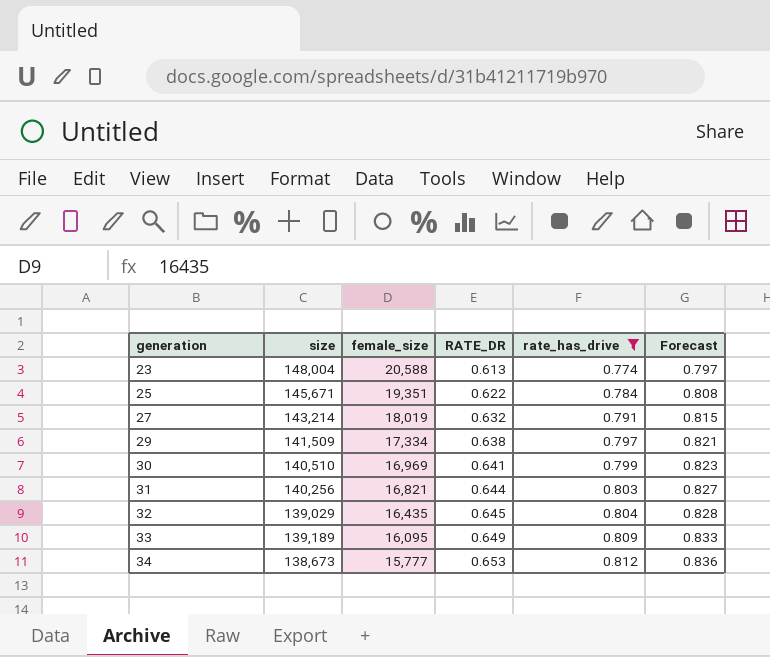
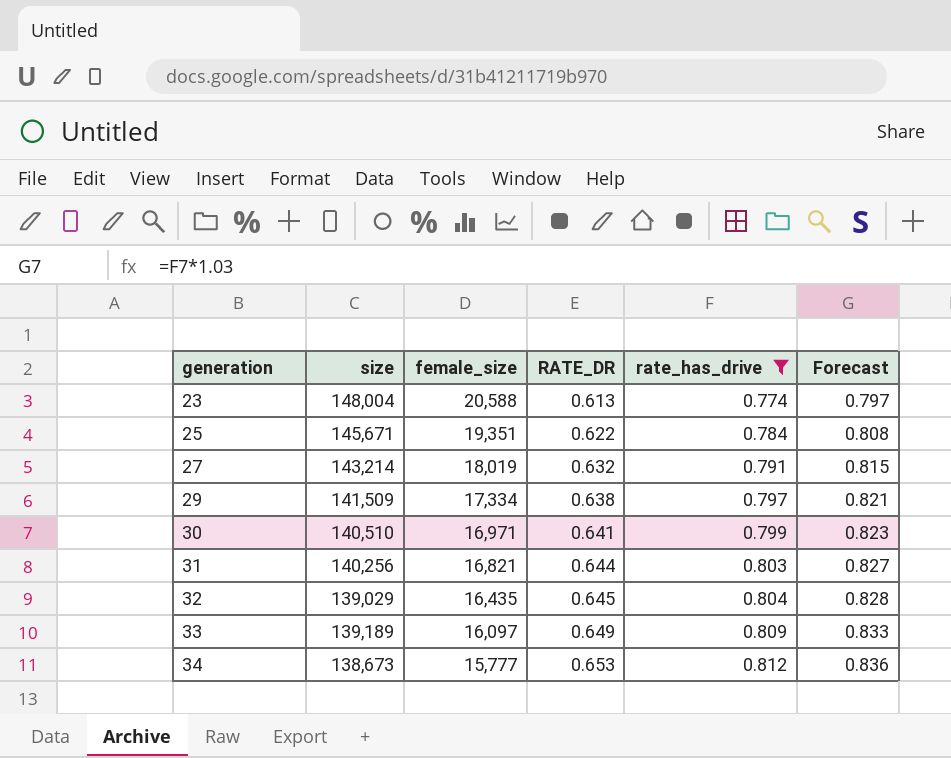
30 | female_size: 16,969 -> 16,971
33 | female_size: 16,095 -> 16,097

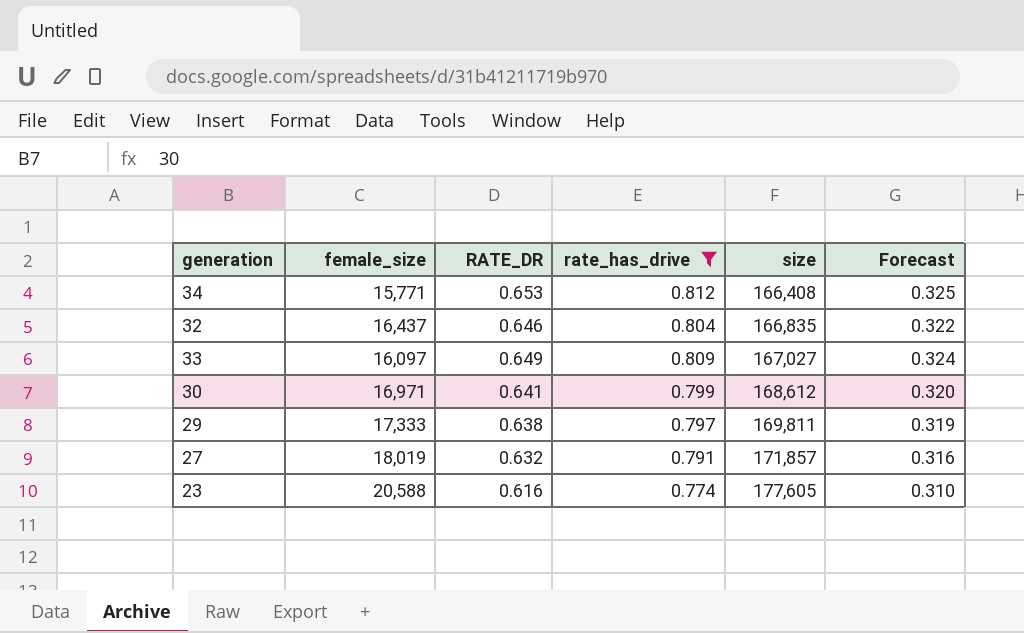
row order: generation ascending -> size ascending
column size | position: 2 -> 5
column Forecast | formula: [rate_has_drive] * 1.03 -> [rate_has_drive] * 0.4
row 25: 145,671 | 19,351 | 0.622 | 0.784 | 0.808 -> none
row 31: 140,256 | 16,821 | 0.644 | 0.803 | 0.827 -> none
34 | female_size: 15,777 -> 15,771
34 | size: 138,673 -> 166,408
32 | female_size: 16,435 -> 16,437
32 | RATE_DR: 0.645 -> 0.646
32 | size: 139,029 -> 166,835
33 | size: 139,189 -> 167,027
30 | size: 140,510 -> 168,612
29 | female_size: 17,334 -> 17,333
29 | size: 141,509 -> 169,811
27 | size: 143,214 -> 171,857
23 | RATE_DR: 0.613 -> 0.616
23 | size: 148,004 -> 177,605

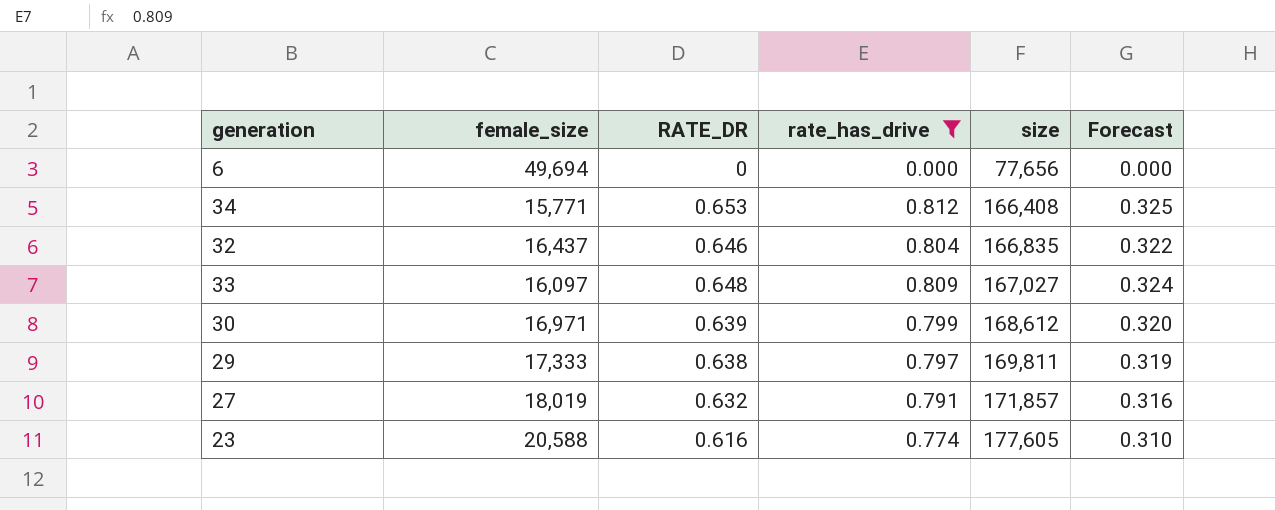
row 6: none -> 49,694 | 0 | 0.000 | 77,656 | 0.000
33 | RATE_DR: 0.649 -> 0.648
30 | RATE_DR: 0.641 -> 0.639

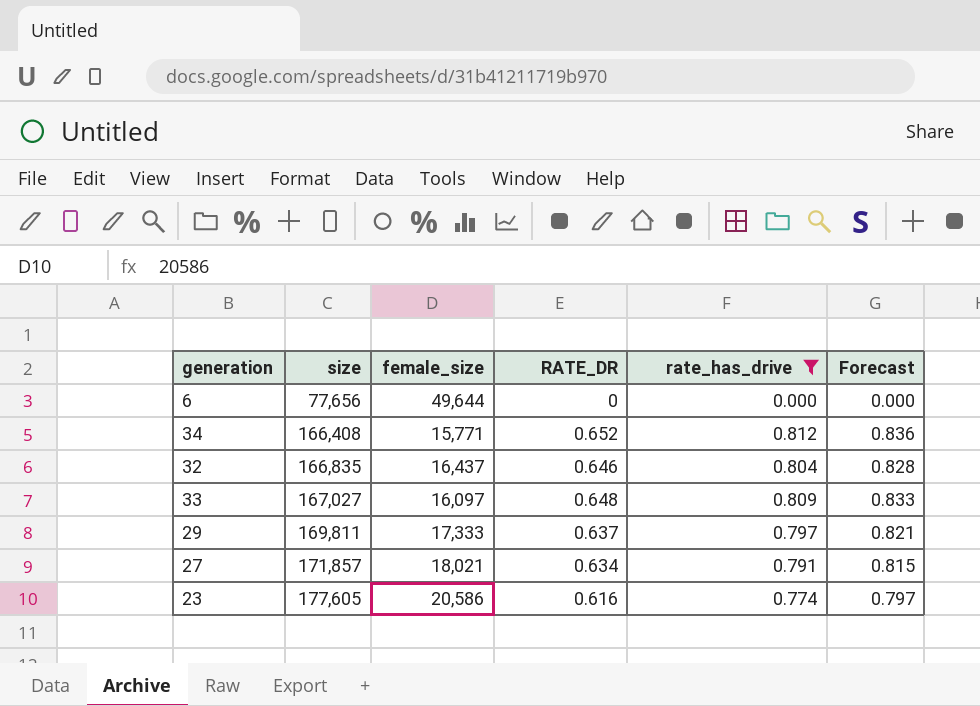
column size | position: 5 -> 2
column Forecast | formula: [rate_has_drive] * 0.4 -> [rate_has_drive] * 1.03
row 30: 16,971 | 0.639 | 0.799 | 168,612 | 0.320 -> none
6 | female_size: 49,694 -> 49,644
34 | RATE_DR: 0.653 -> 0.652
29 | RATE_DR: 0.638 -> 0.637
27 | female_size: 18,019 -> 18,021
27 | RATE_DR: 0.632 -> 0.634
23 | female_size: 20,588 -> 20,586

